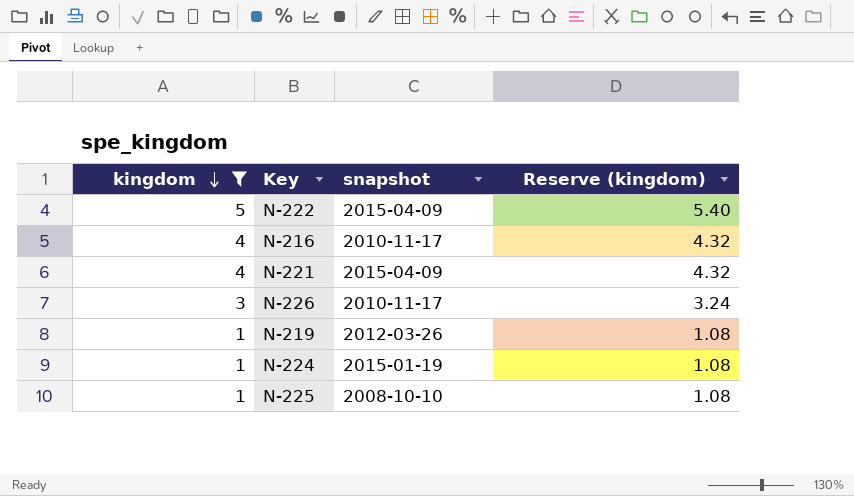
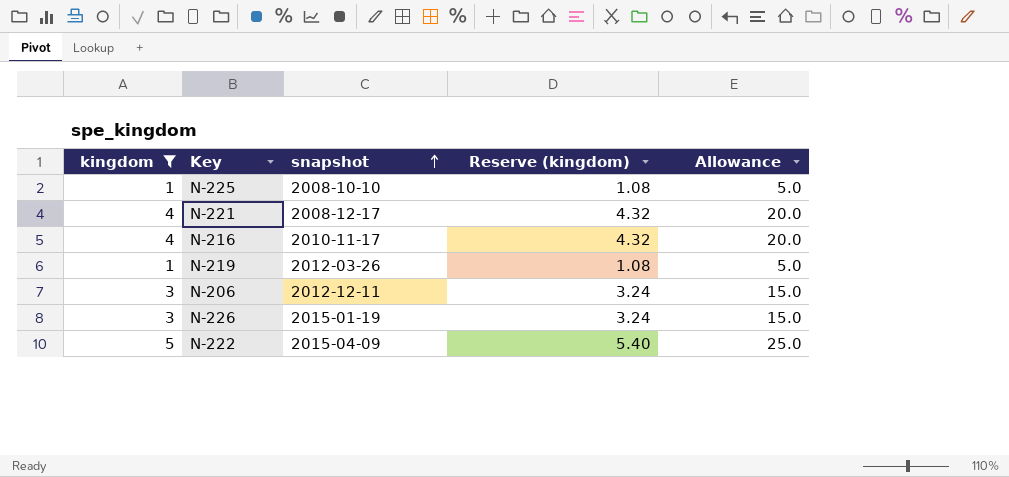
row order: kingdom descending -> snapshot ascending
column Allowance | formula: none -> [kingdom] * 5
row N-224: 1 | 2015-01-19 | 1.08 -> none
N-221 | snapshot: 2015-04-09 -> 2008-12-17
row N-206: none -> 3 | 2012-12-11 | 3.24 | 15.0
N-226 | snapshot: 2010-11-17 -> 2015-01-19

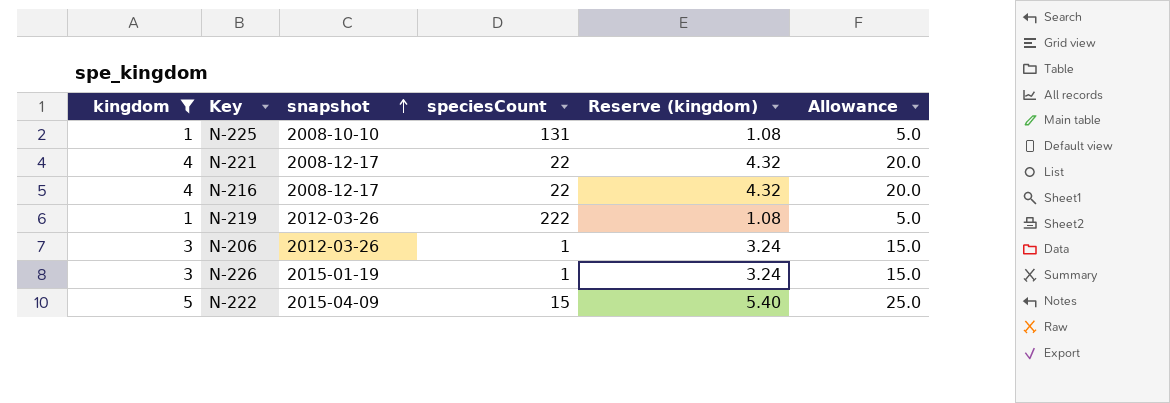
column speciesCount | position: none -> 4
N-216 | snapshot: 2010-11-17 -> 2008-12-17
N-206 | snapshot: 2012-12-11 -> 2012-03-26

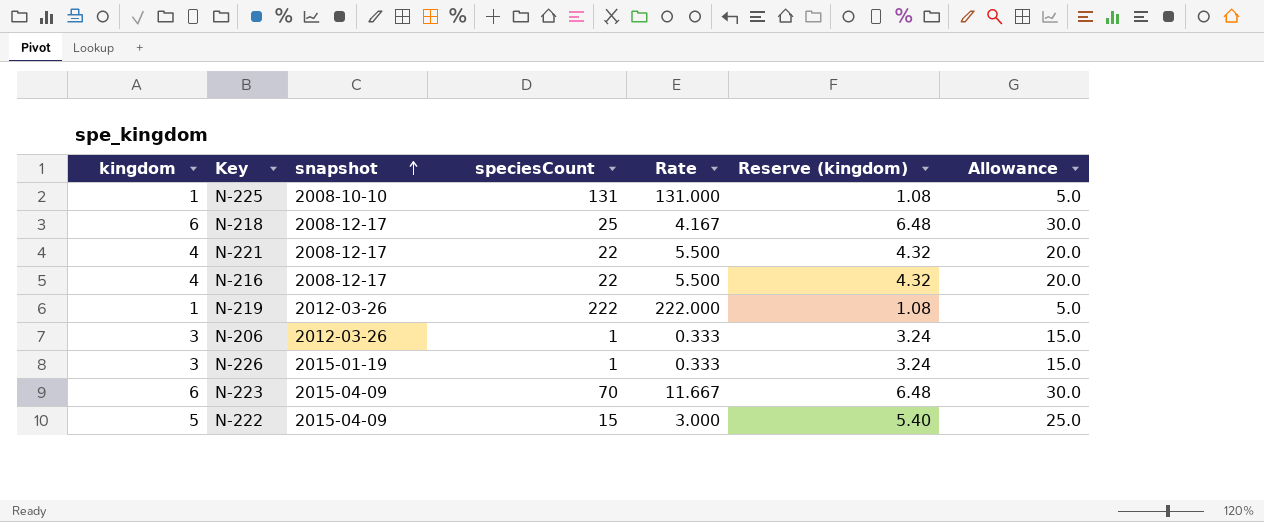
filter: kingdom != 6 -> none
column Rate | formula: none -> [speciesCount] / [kingdom]

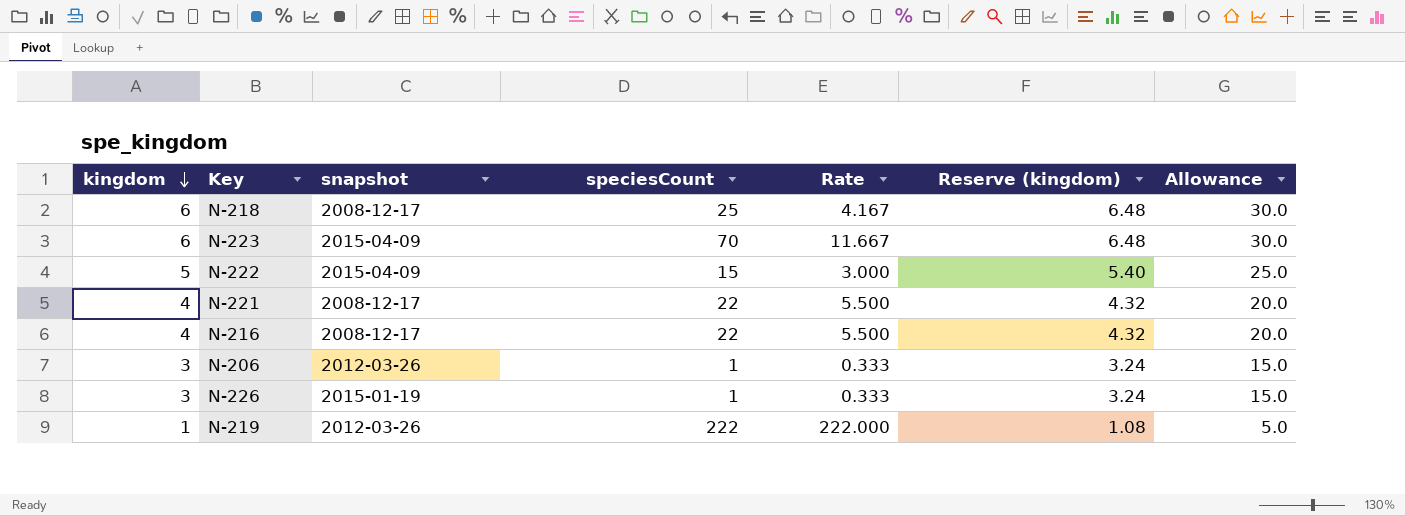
row order: snapshot ascending -> kingdom descending
row N-225: 1 | 2008-10-10 | 131 | 131.000 | 1.08 | 5.0 -> none

